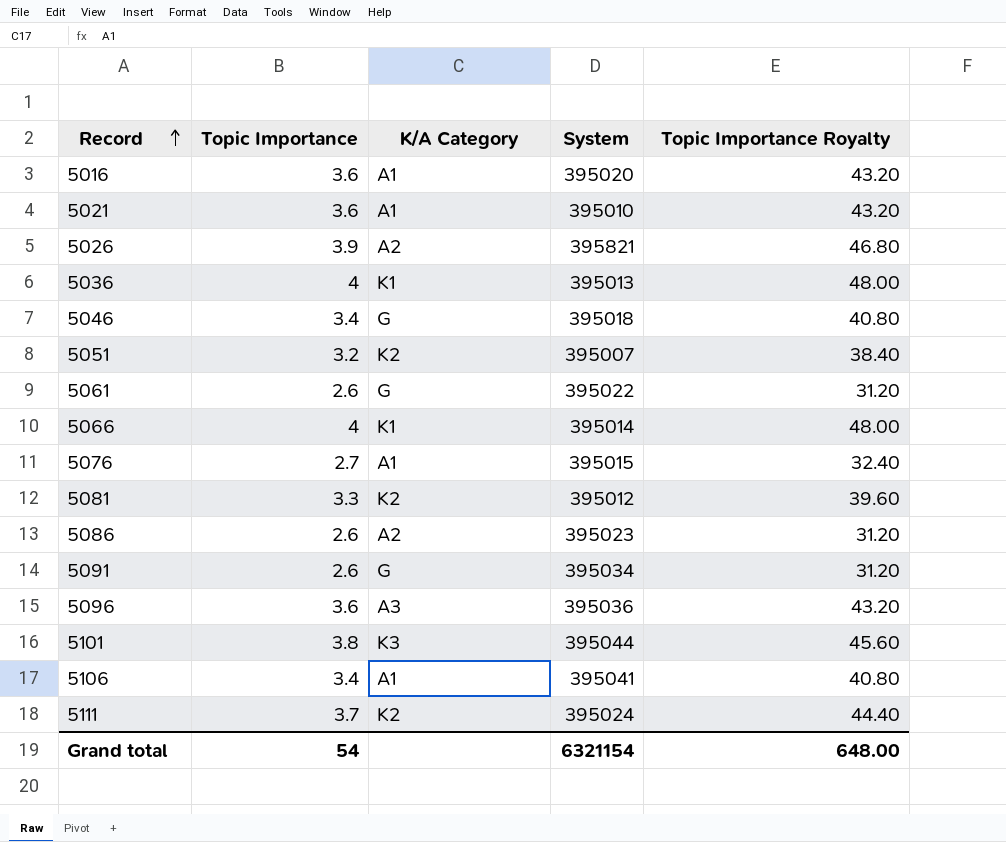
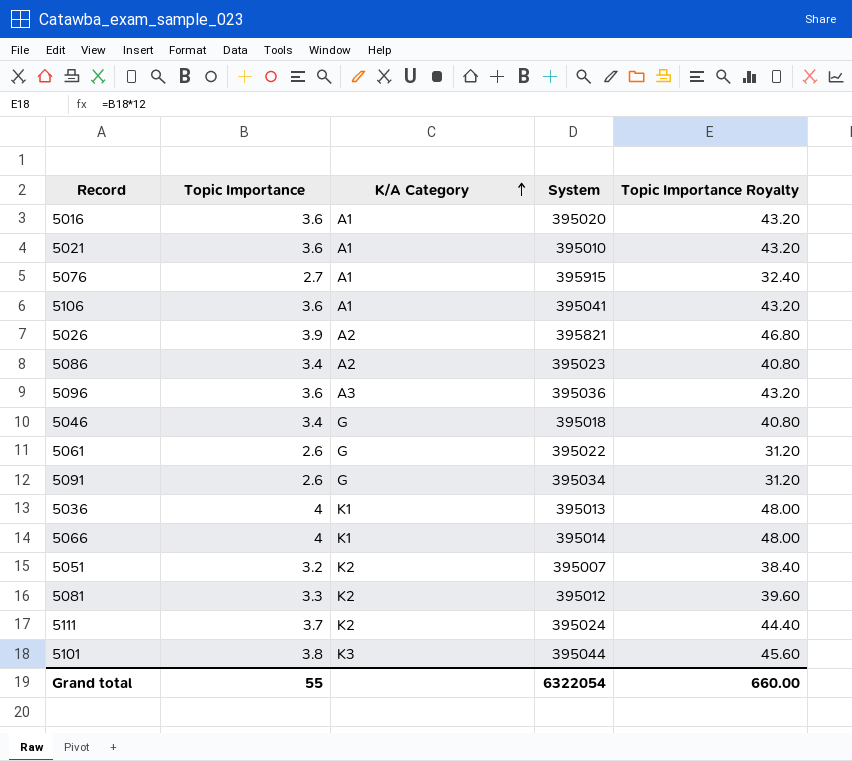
row order: Record ascending -> K/A Category ascending
5076 | System: 395015 -> 395915
5106 | Topic Importance: 3.4 -> 3.6
5106 | Topic Importance Royalty: 40.80 -> 43.20
5086 | Topic Importance: 2.6 -> 3.4
5086 | Topic Importance Royalty: 31.20 -> 40.80
Grand total | Topic Importance: 54 -> 55
Grand total | System: 6321154 -> 6322054
Grand total | Topic Importance Royalty: 648.00 -> 660.00

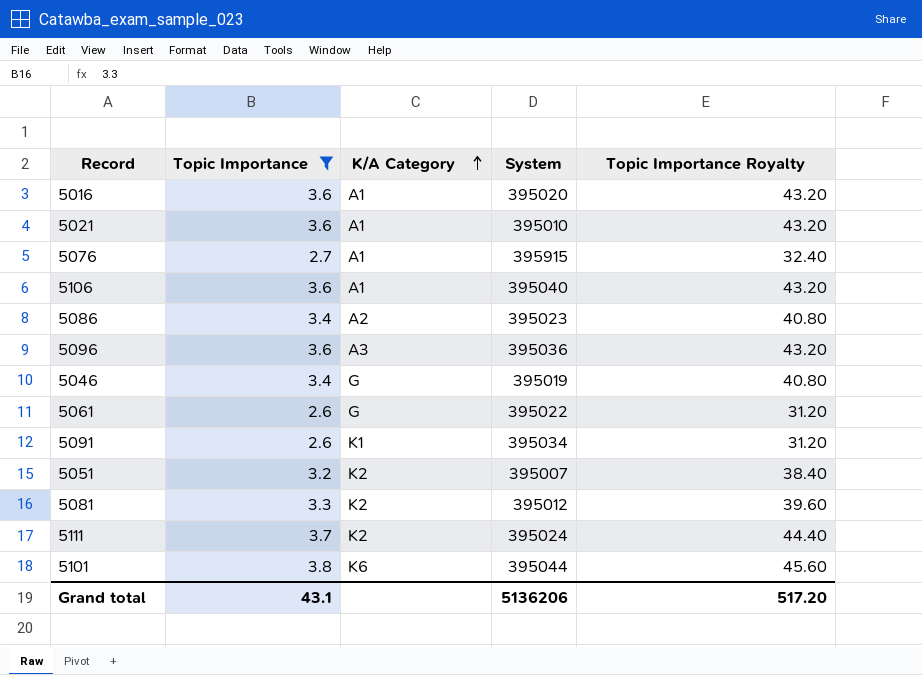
filter: none -> Topic Importance <= 3.8
5106 | System: 395041 -> 395040
5046 | System: 395018 -> 395019
5091 | K/A Category: G -> K1
5101 | K/A Category: K3 -> K6
Grand total | Topic Importance: 55 -> 43.1
Grand total | System: 6322054 -> 5136206
Grand total | Topic Importance Royalty: 660.00 -> 517.20

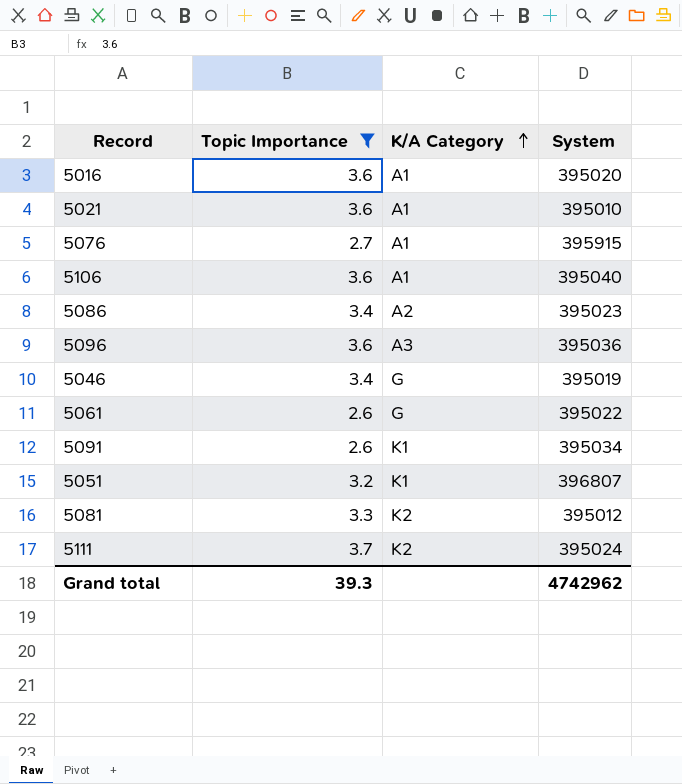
column Topic Importance Royalty | formula: [Topic Importance] * 12 -> none
row 5101: 3.8 | K6 | 395044 | 45.60 -> none
5051 | K/A Category: K2 -> K1
5051 | System: 395007 -> 396807
Grand total | Topic Importance: 43.1 -> 39.3
Grand total | System: 5136206 -> 4742962

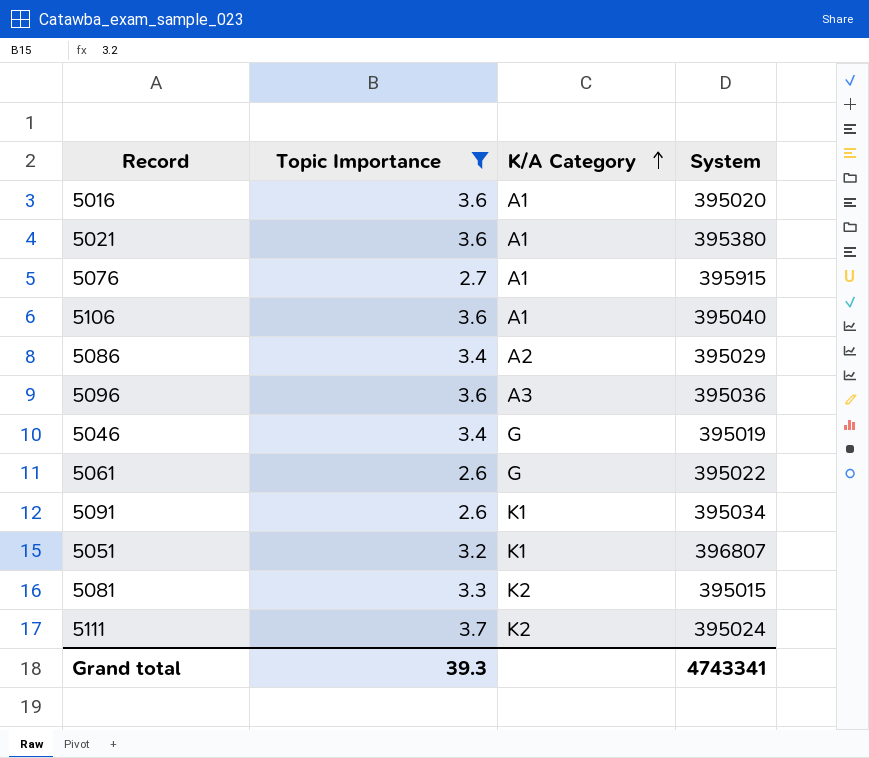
5021 | System: 395010 -> 395380
5086 | System: 395023 -> 395029
5081 | System: 395012 -> 395015
Grand total | System: 4742962 -> 4743341

